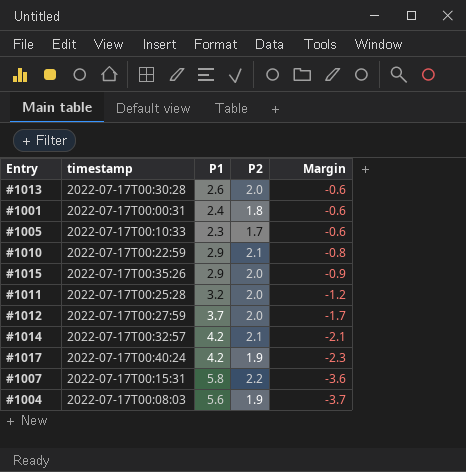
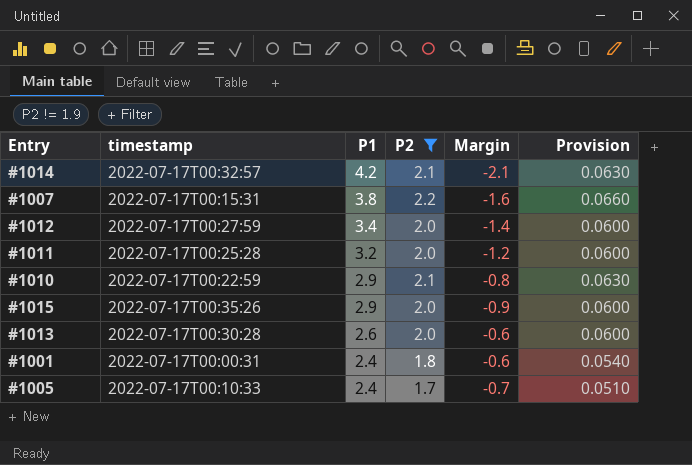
filter: none -> P2 != 1.9
row order: Margin descending -> P1 descending
column Provision | formula: none -> [P2] * 0.03
#1007 | P1: 5.8 -> 3.8
#1007 | Margin: -3.6 -> -1.6
#1012 | P1: 3.7 -> 3.4
#1012 | Margin: -1.7 -> -1.4
#1005 | P1: 2.3 -> 2.4
#1005 | Margin: -0.6 -> -0.7

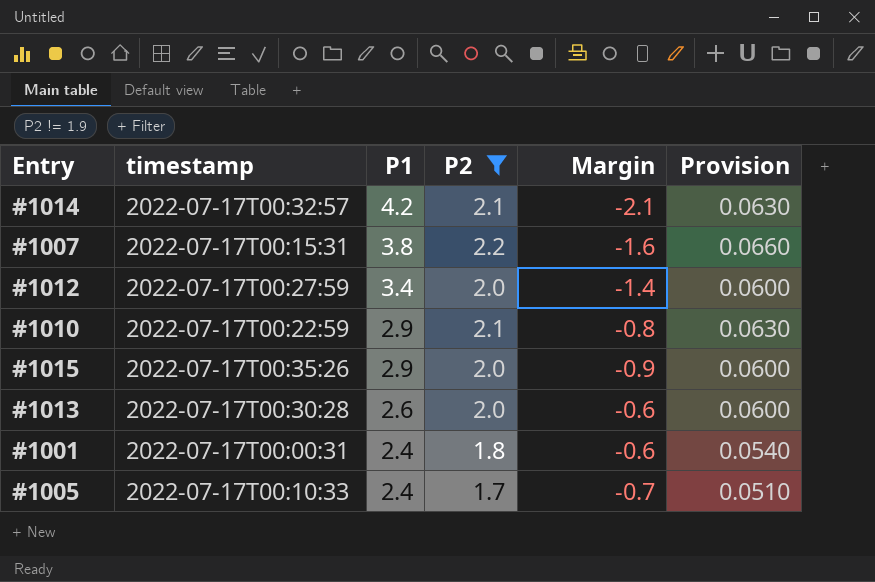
row #1011: 2022-07-17T00:25:28 | 3.2 | 2.0 | -1.2 | 0.0600 -> none

